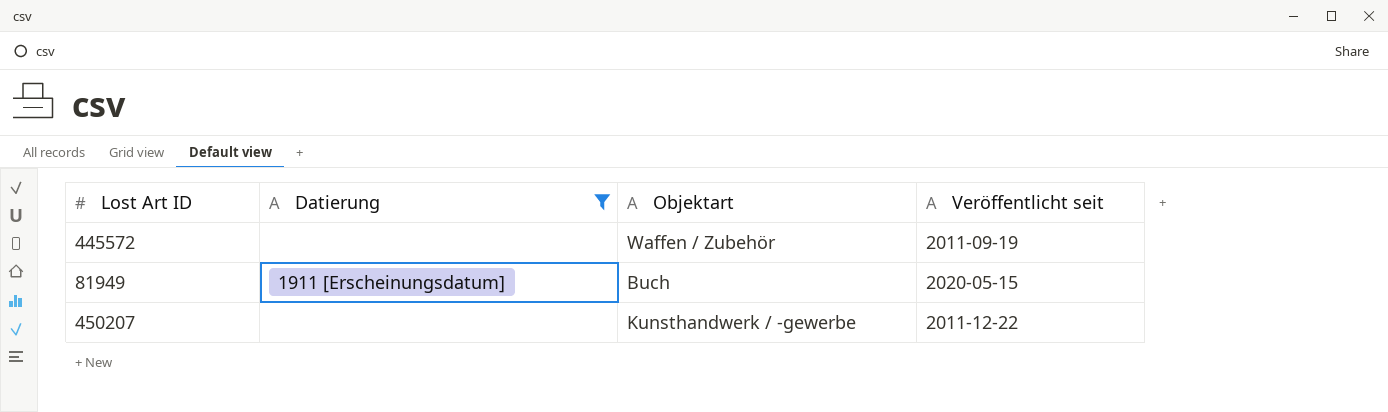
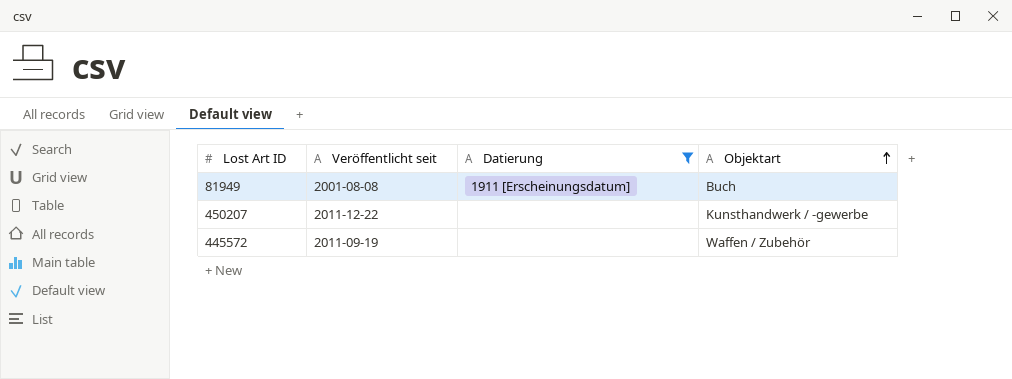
row order: none -> Objektart ascending
column Veröffentlicht seit | position: 4 -> 2
81949 | Veröffentlicht seit: 2020-05-15 -> 2001-08-08

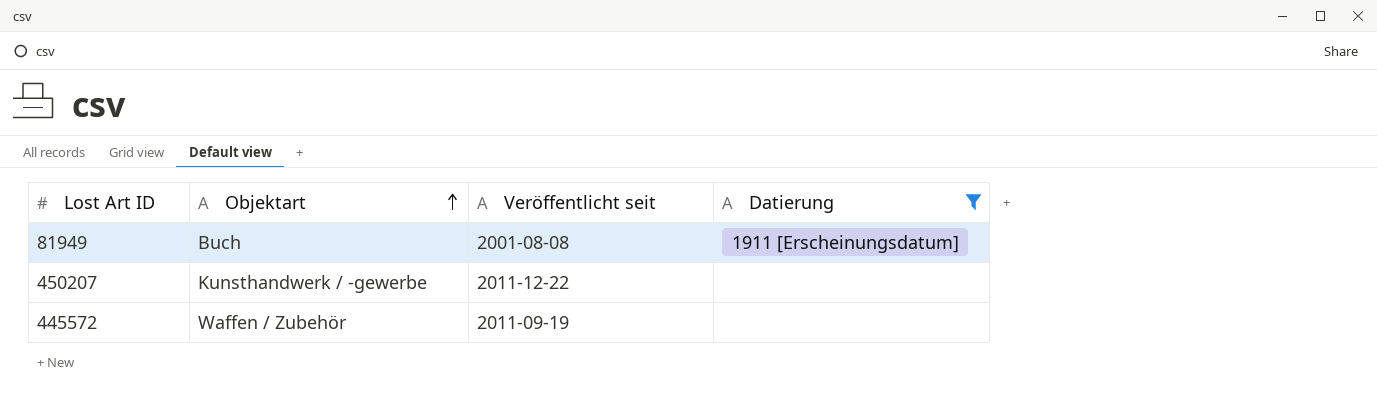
column Objektart | position: 4 -> 2

